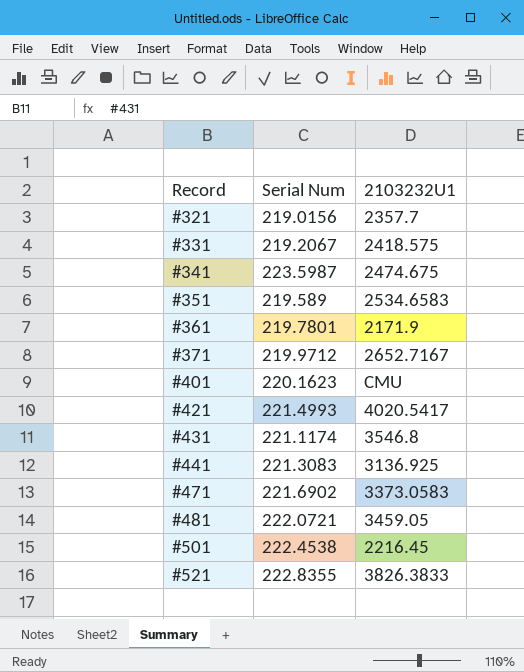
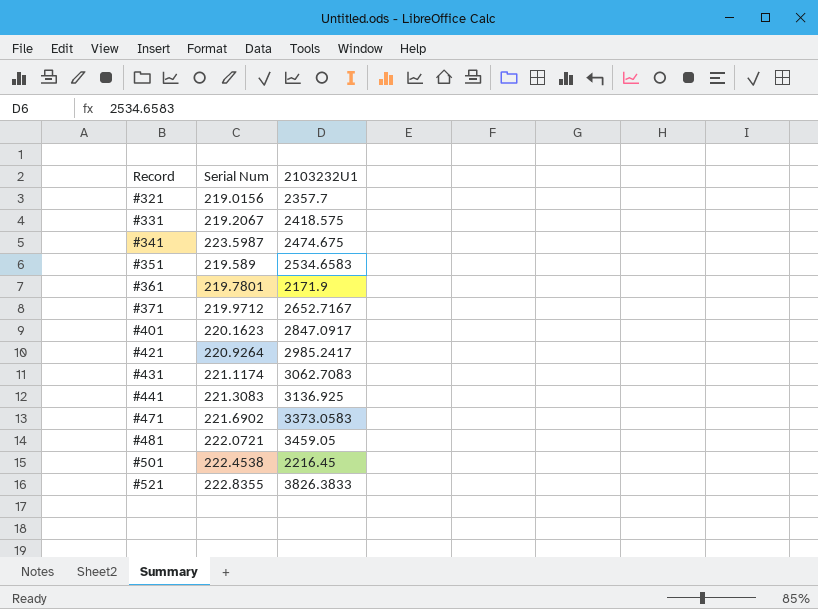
#401 | 2103232U1: CMU -> 2847.0917
#421 | Serial Num: 221.4993 -> 220.9264
#421 | 2103232U1: 4020.5417 -> 2985.2417
#431 | 2103232U1: 3546.8 -> 3062.7083

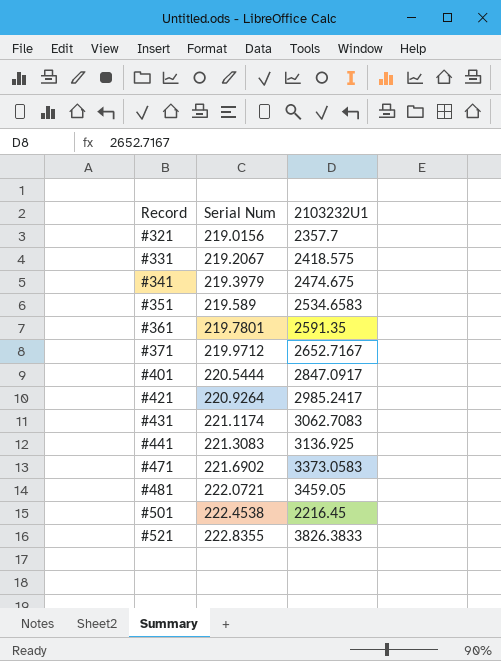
#341 | Serial Num: 223.5987 -> 219.3979
#361 | 2103232U1: 2171.9 -> 2591.35
#401 | Serial Num: 220.1623 -> 220.5444

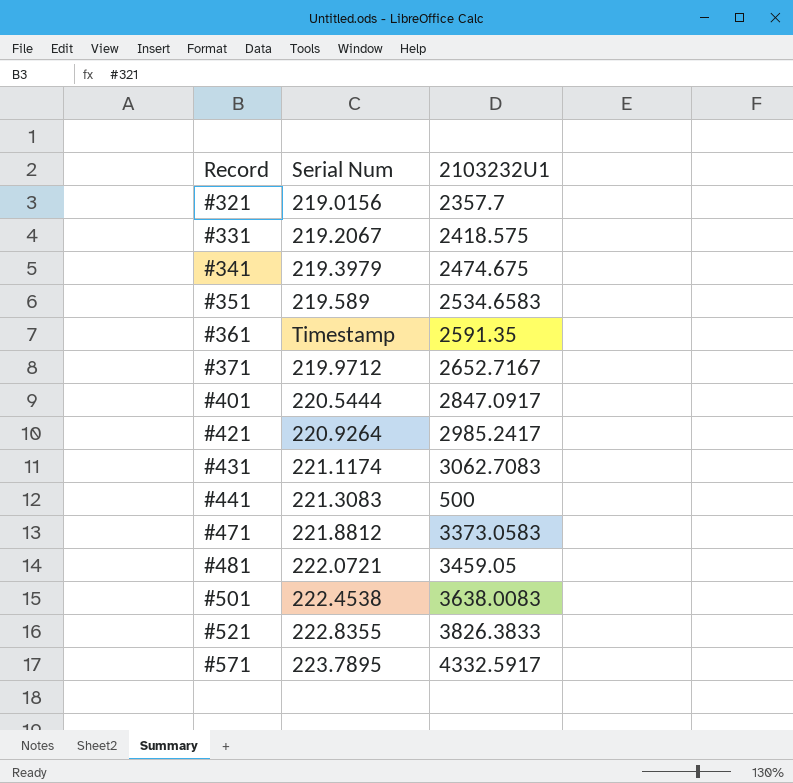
#361 | Serial Num: 219.7801 -> Timestamp
#441 | 2103232U1: 3136.925 -> 500
#471 | Serial Num: 221.6902 -> 221.8812
#501 | 2103232U1: 2216.45 -> 3638.0083
row #571: none -> 223.7895 | 4332.5917

